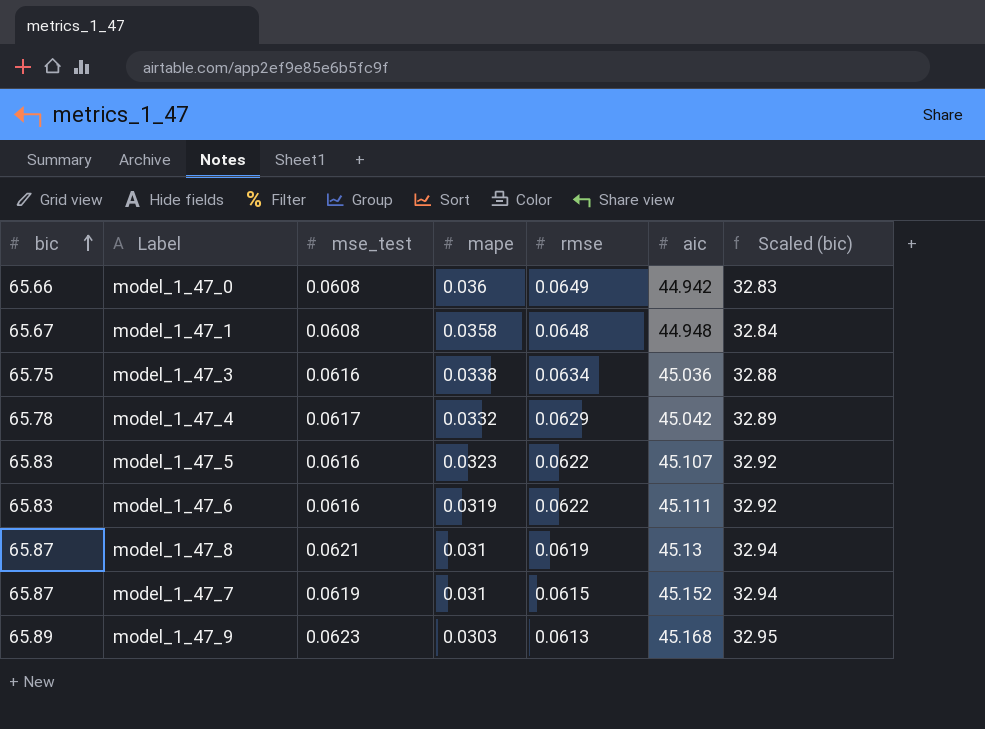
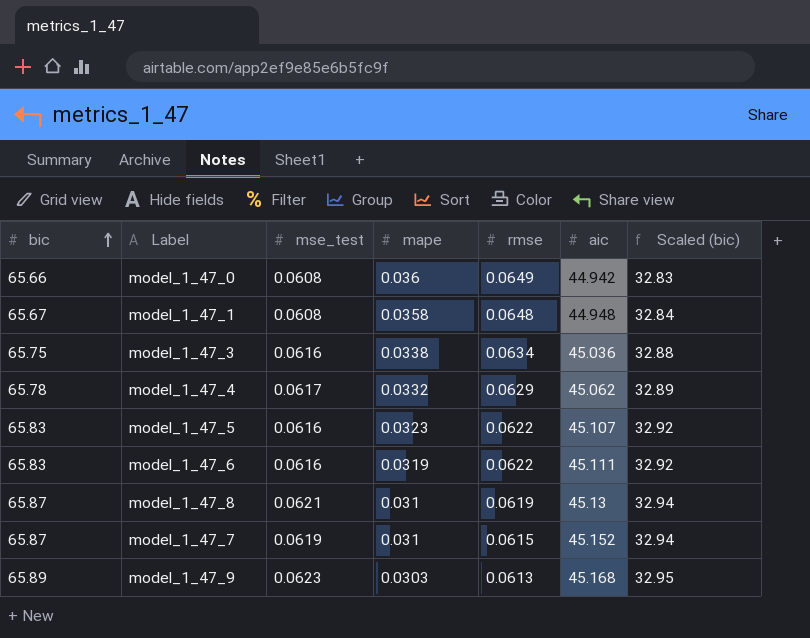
model_1_47_4 | aic: 45.042 -> 45.062

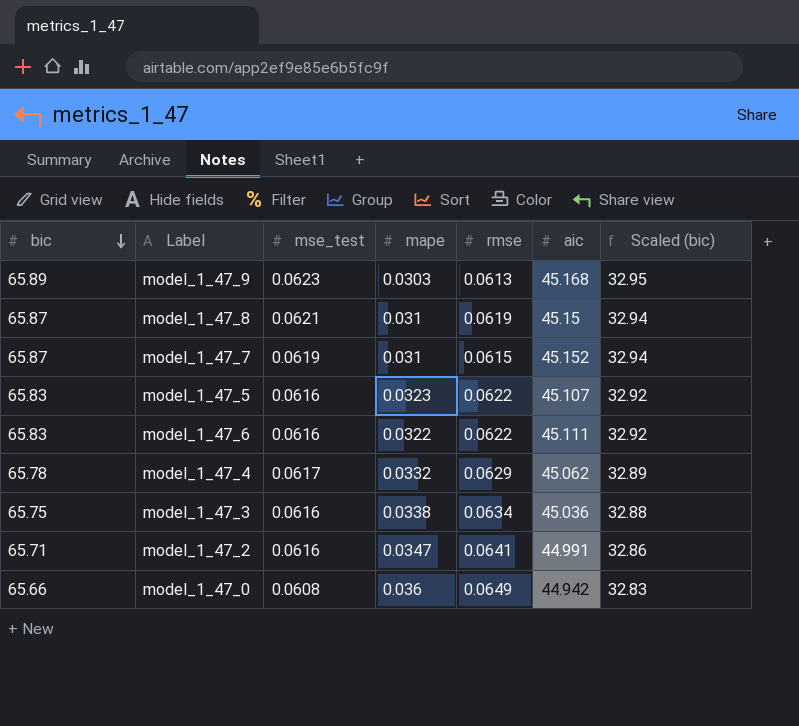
row order: bic ascending -> bic descending
row model_1_47_1: 65.67 | 0.0608 | 0.0358 | 0.0648 | 44.948 | 32.84 -> none
model_1_47_8 | aic: 45.13 -> 45.15
model_1_47_6 | mape: 0.0319 -> 0.0322
row model_1_47_2: none -> 65.71 | 0.0616 | 0.0347 | 0.0641 | 44.991 | 32.86

